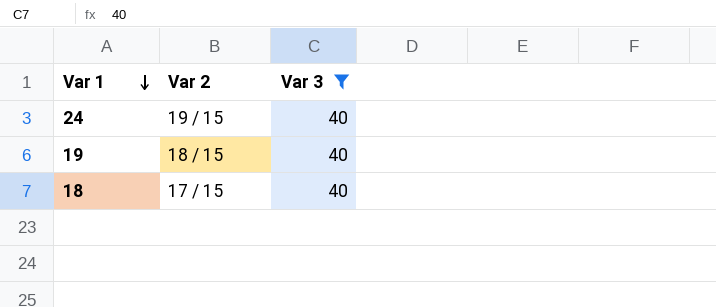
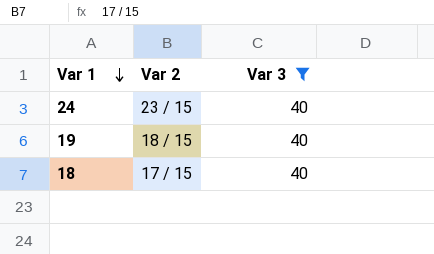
24 | Var 2: 19 / 15 -> 23 / 15

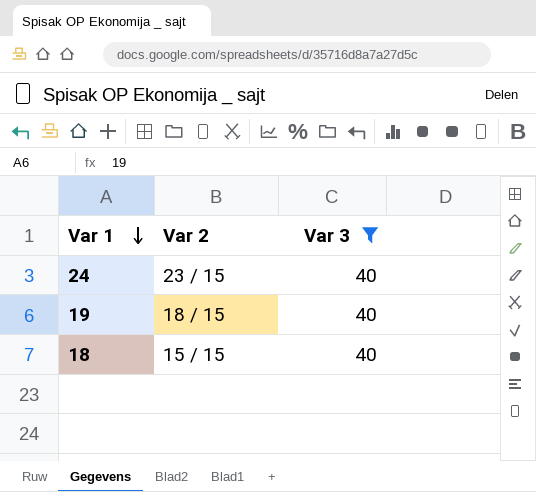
18 | Var 2: 17 / 15 -> 15 / 15

